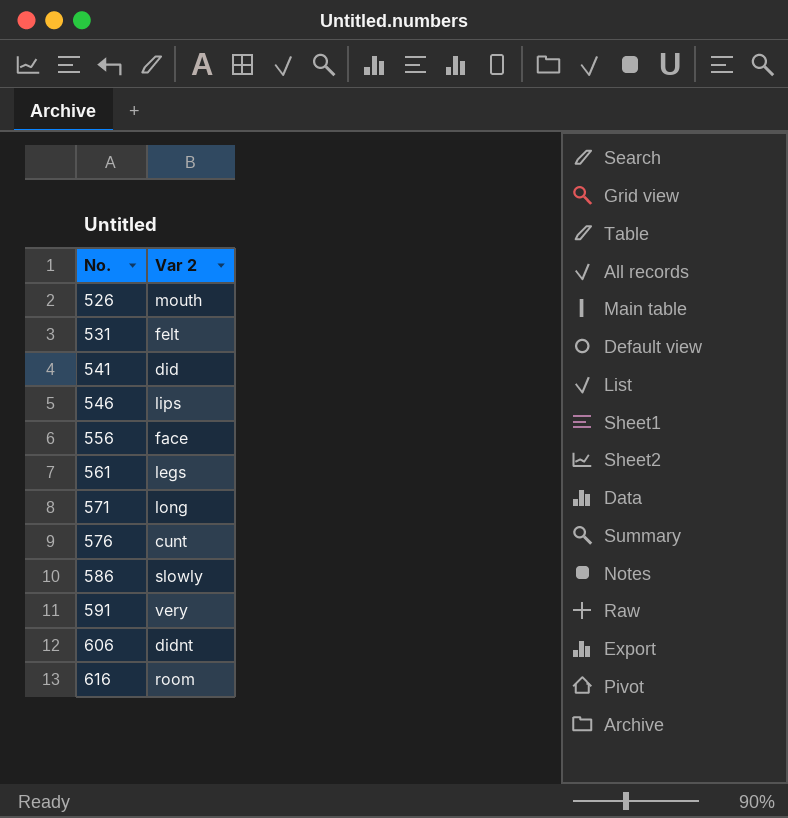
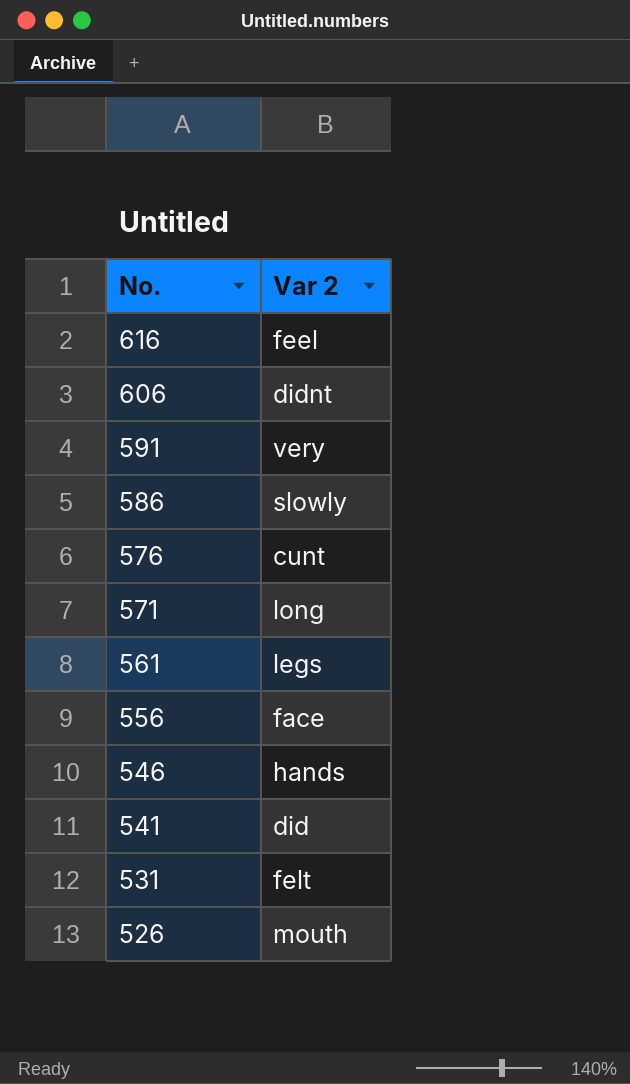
row order: No. ascending -> No. descending
616 | Var 2: room -> feel
546 | Var 2: lips -> hands

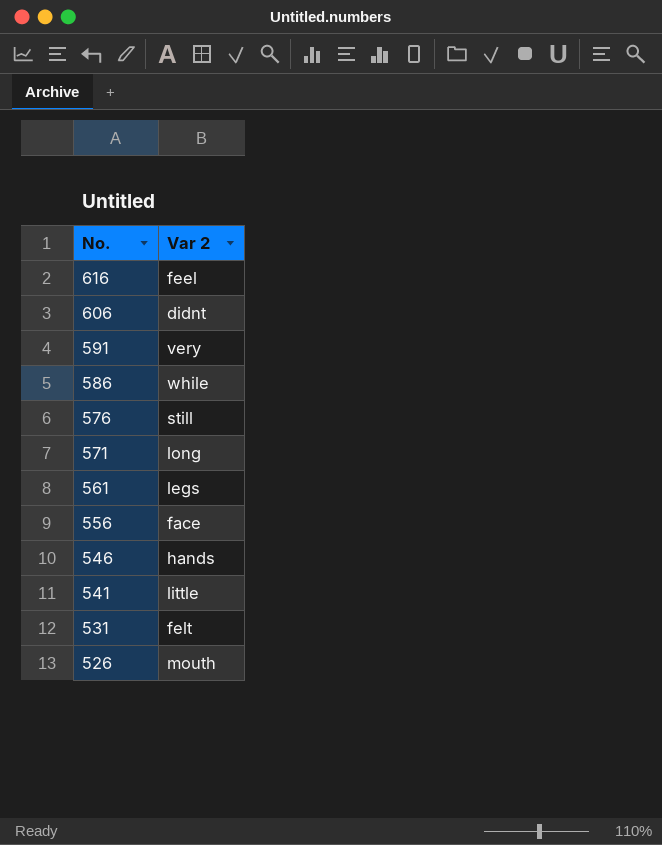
586 | Var 2: slowly -> while
576 | Var 2: cunt -> still
541 | Var 2: did -> little

